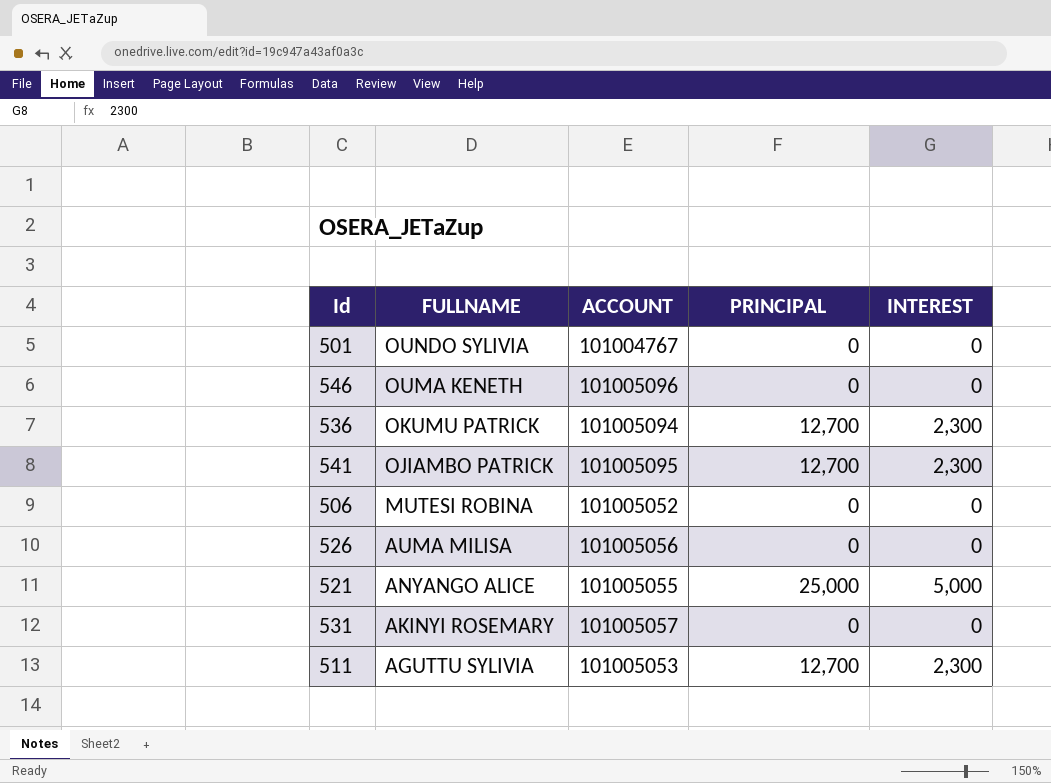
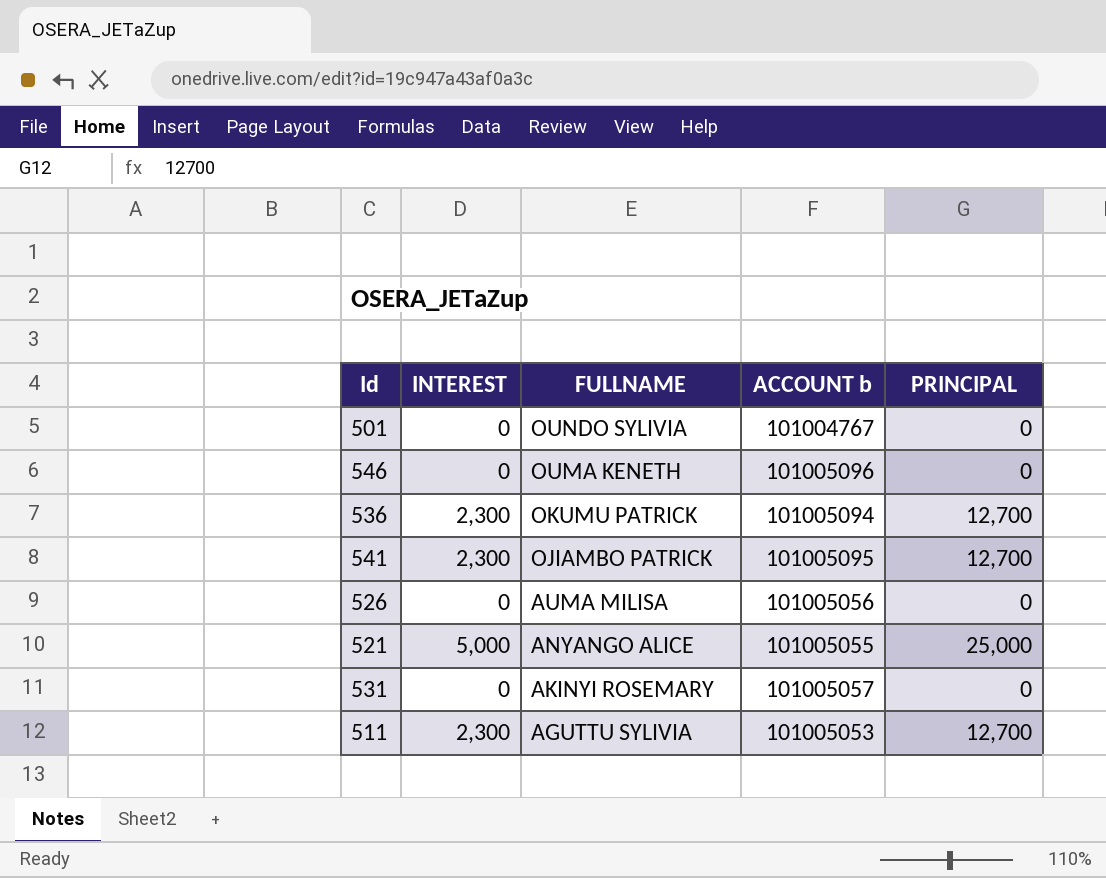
column INTEREST | position: 5 -> 2
column name: ACCOUNT -> ACCOUNT b
row 506: MUTESI ROBINA | 101005052 | 0 | 0 -> none

